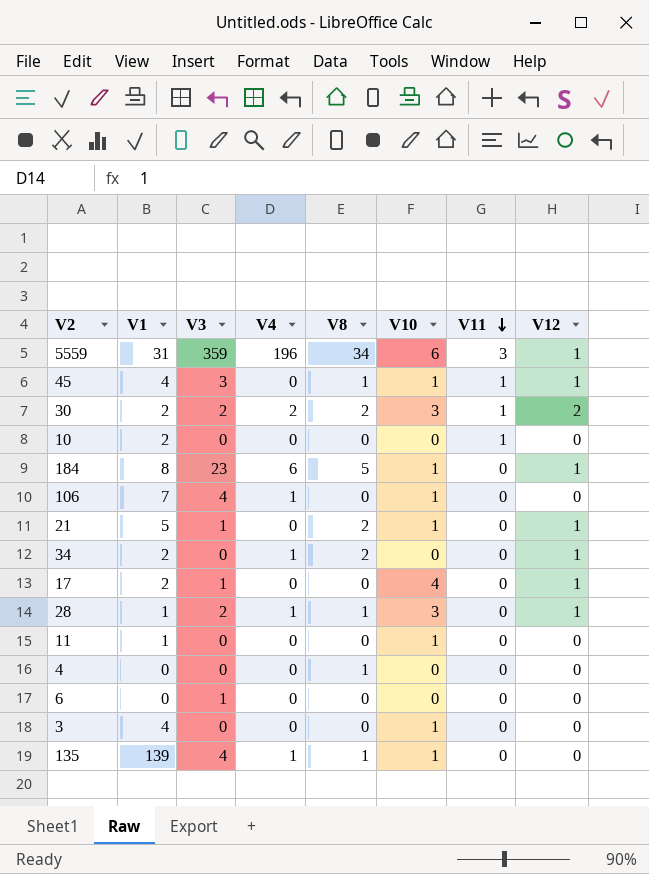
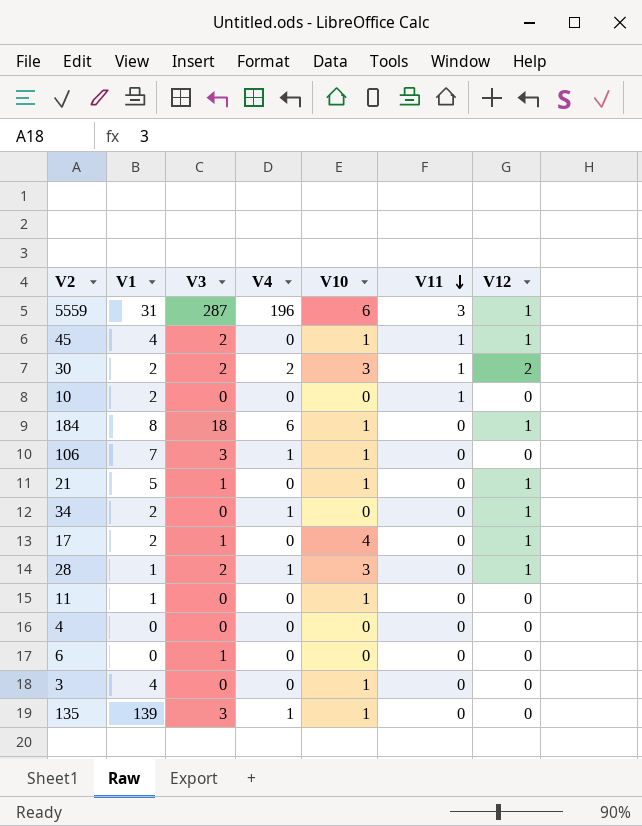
column V8 | position: 5 -> none
5559 | V3: 359 -> 287
45 | V3: 3 -> 2
184 | V3: 23 -> 18
106 | V3: 4 -> 3
135 | V3: 4 -> 3

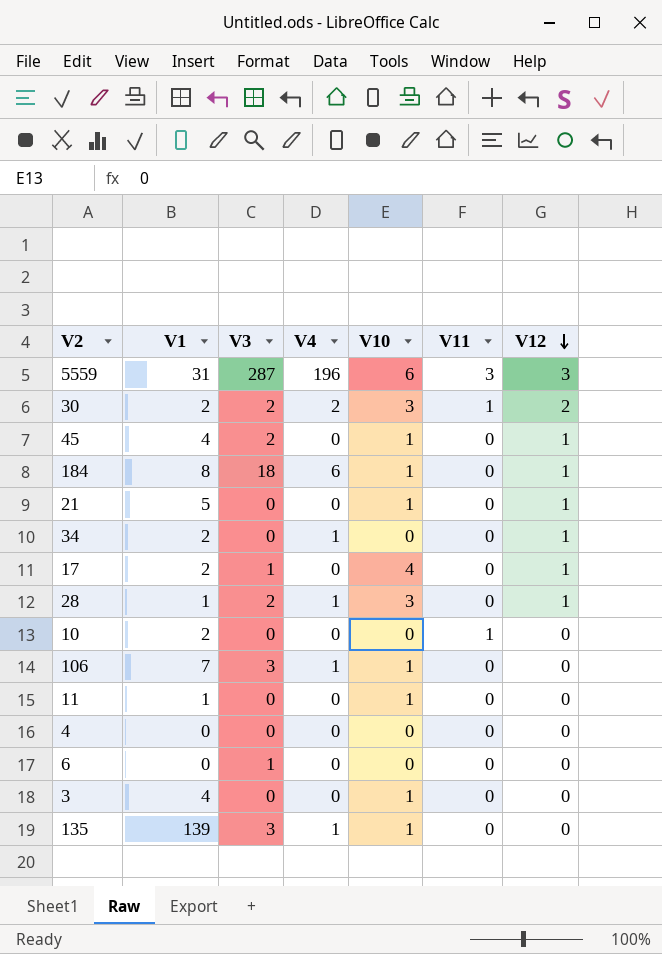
row order: V11 descending -> V12 descending
5559 | V12: 1 -> 3
45 | V11: 1 -> 0
21 | V3: 1 -> 0

